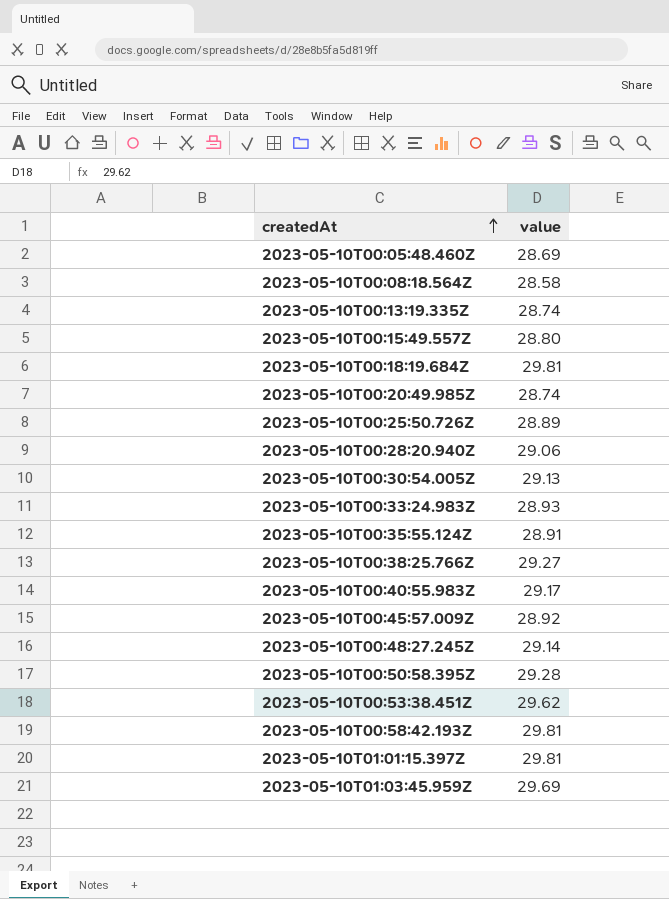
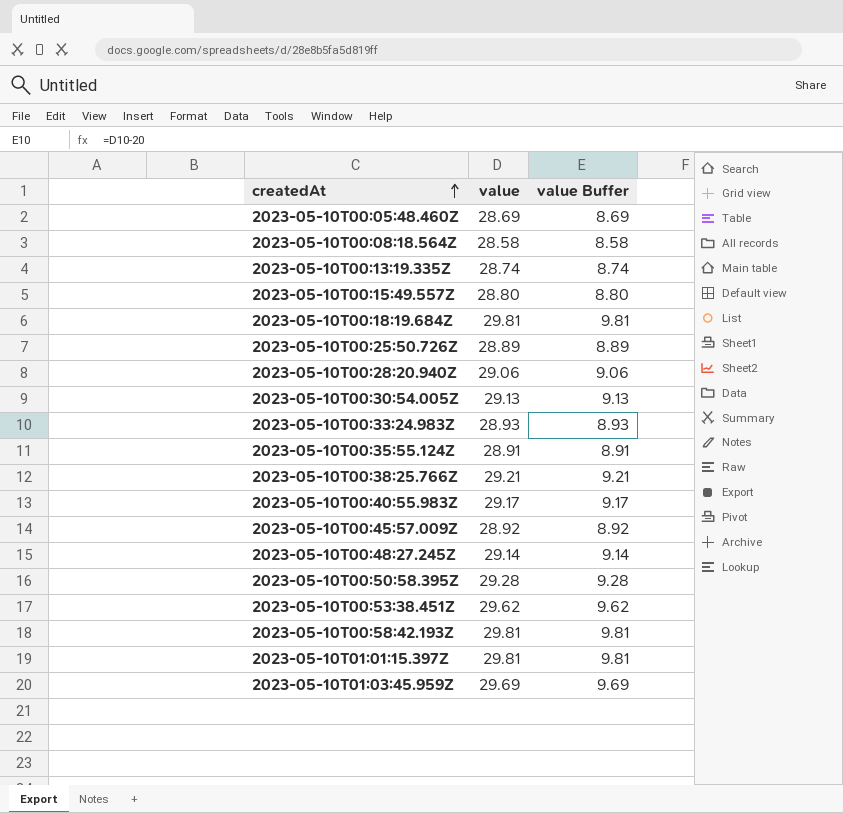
column value Buffer | formula: none -> [value] - 20
row 2023-05-10T00:20:49.985Z: 28.74 -> none
2023-05-10T00:38:25.766Z | value: 29.27 -> 29.21

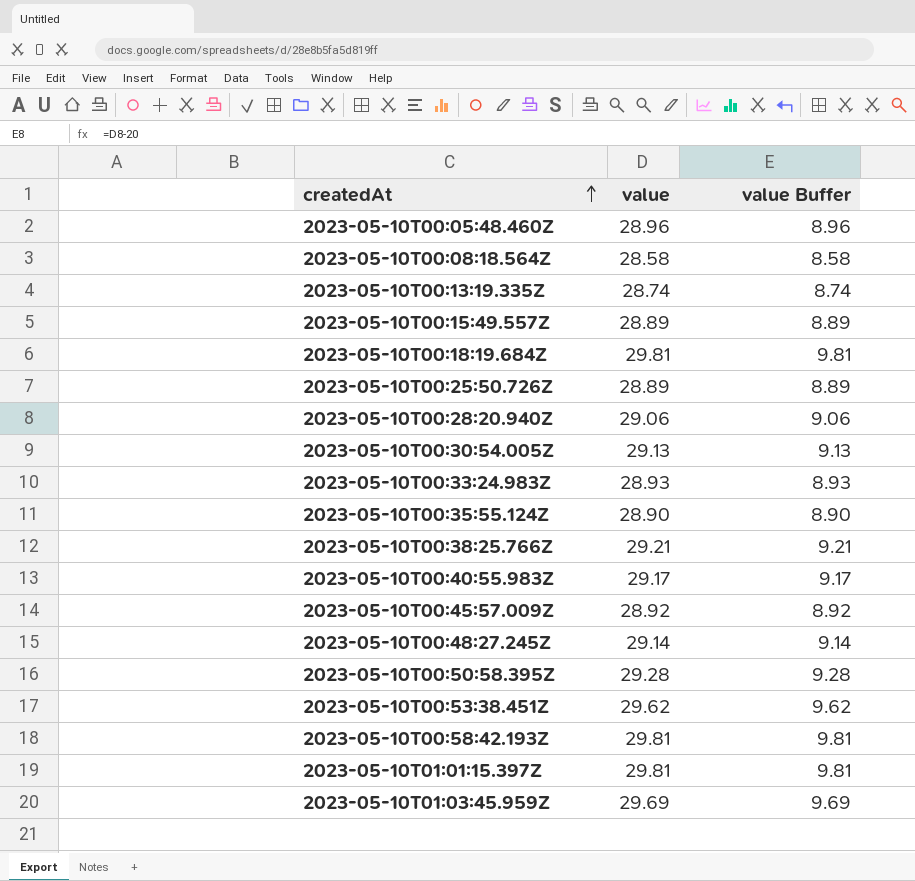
2023-05-10T00:05:48.460Z | value: 28.69 -> 28.96
2023-05-10T00:05:48.460Z | value Buffer: 8.69 -> 8.96
2023-05-10T00:15:49.557Z | value: 28.80 -> 28.89
2023-05-10T00:15:49.557Z | value Buffer: 8.80 -> 8.89
2023-05-10T00:35:55.124Z | value: 28.91 -> 28.90
2023-05-10T00:35:55.124Z | value Buffer: 8.91 -> 8.90

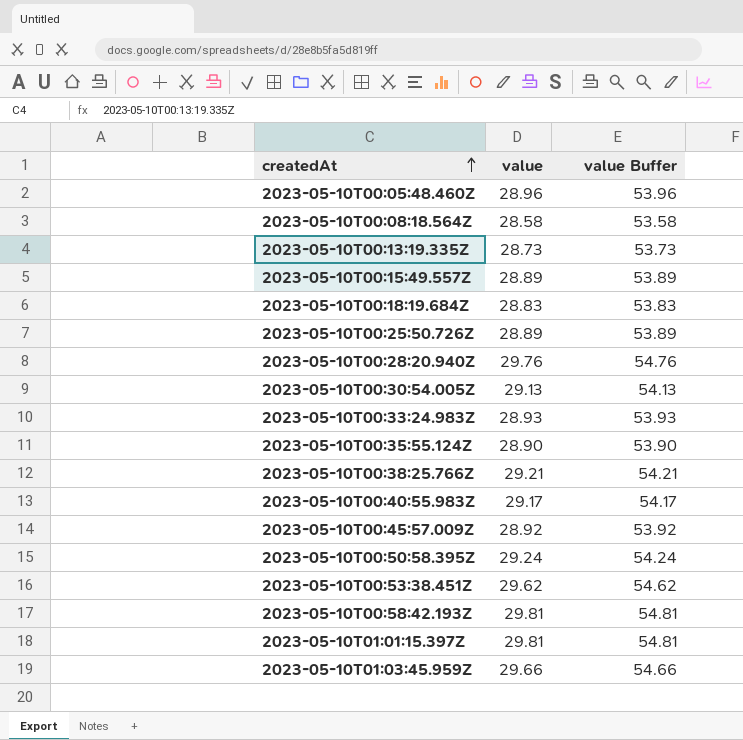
column value Buffer | formula: [value] - 20 -> [value] + 25
row 2023-05-10T00:48:27.245Z: 29.14 | 9.14 -> none
2023-05-10T00:13:19.335Z | value: 28.74 -> 28.73
2023-05-10T00:18:19.684Z | value: 29.81 -> 28.83
2023-05-10T00:28:20.940Z | value: 29.06 -> 29.76
2023-05-10T00:50:58.395Z | value: 29.28 -> 29.24
2023-05-10T01:03:45.959Z | value: 29.69 -> 29.66

